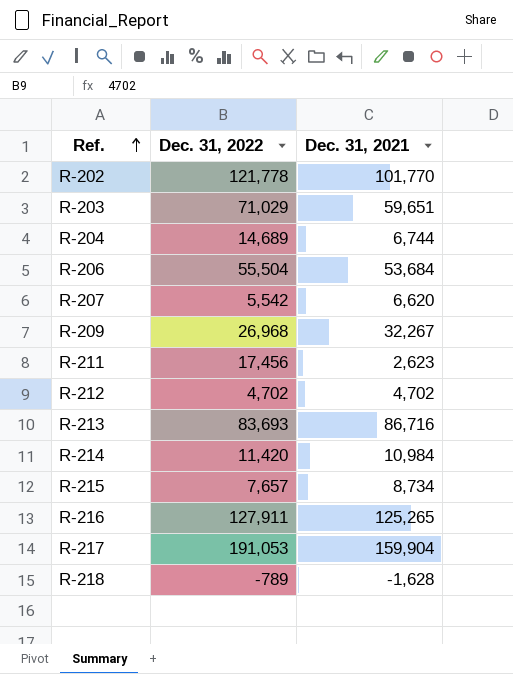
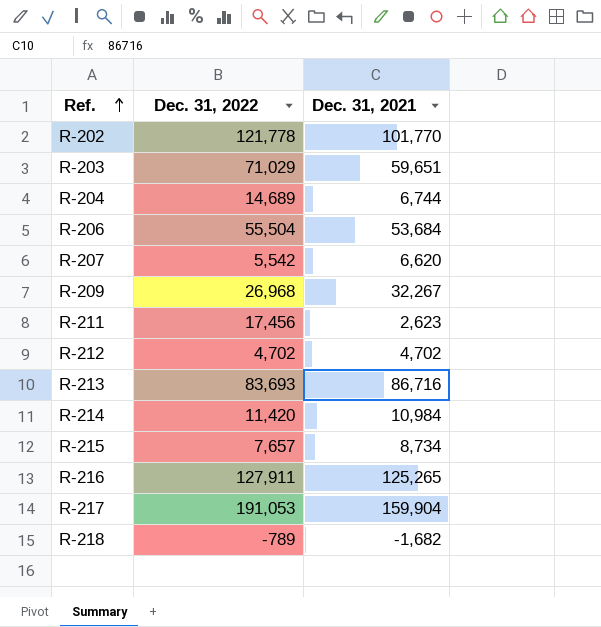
R-218 | Dec. 31, 2021: -1,628 -> -1,682

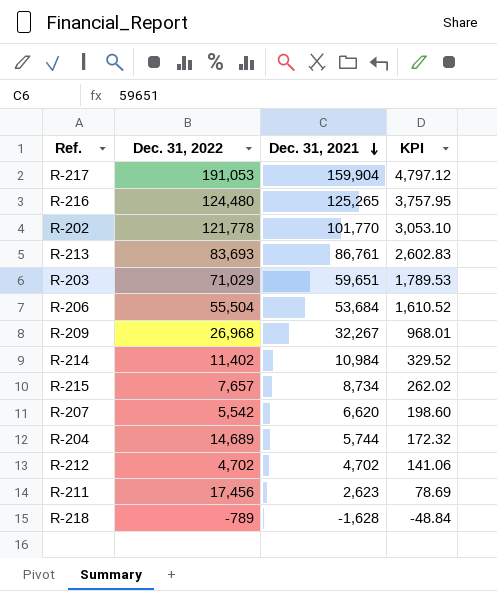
row order: Ref. ascending -> Dec. 31, 2021 descending
column KPI | formula: none -> [Dec. 31, 2021] * 0.03
R-216 | Dec. 31, 2022: 127,911 -> 124,480
R-213 | Dec. 31, 2021: 86,716 -> 86,761
R-214 | Dec. 31, 2022: 11,420 -> 11,402
R-204 | Dec. 31, 2021: 6,744 -> 5,744
R-218 | Dec. 31, 2021: -1,682 -> -1,628

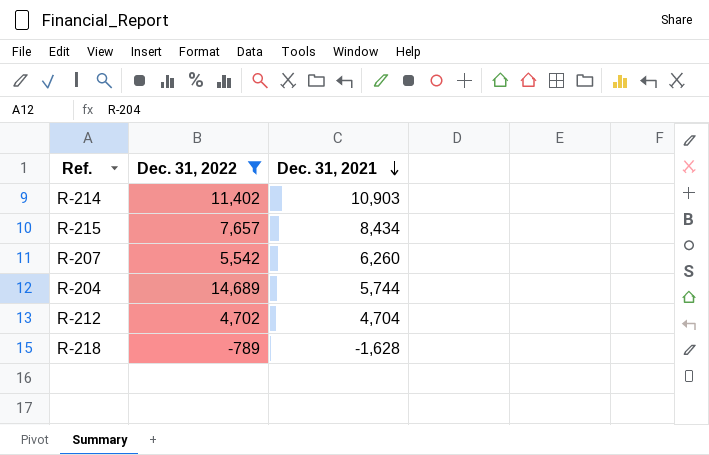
filter: none -> Dec. 31, 2022 <= 14,689
column KPI | formula: [Dec. 31, 2021] * 0.03 -> none
R-214 | Dec. 31, 2021: 10,984 -> 10,903
R-215 | Dec. 31, 2021: 8,734 -> 8,434
R-207 | Dec. 31, 2021: 6,620 -> 6,260
R-212 | Dec. 31, 2021: 4,702 -> 4,704

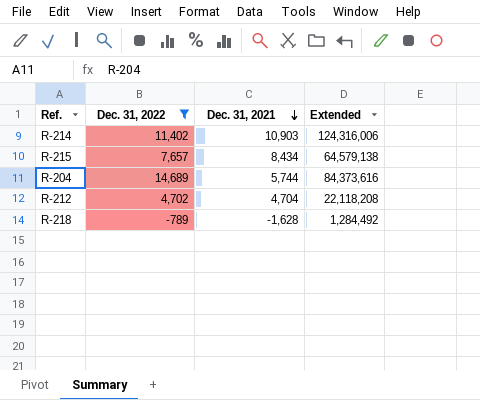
column Extended | formula: none -> [Dec. 31, 2022] * [Dec. 31, 2021]
row R-207: 5,542 | 6,260 -> none

